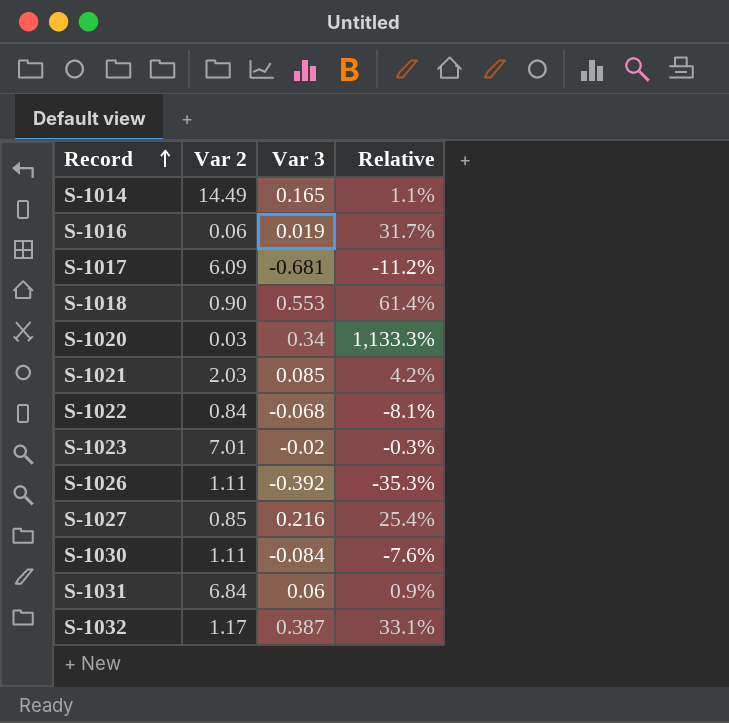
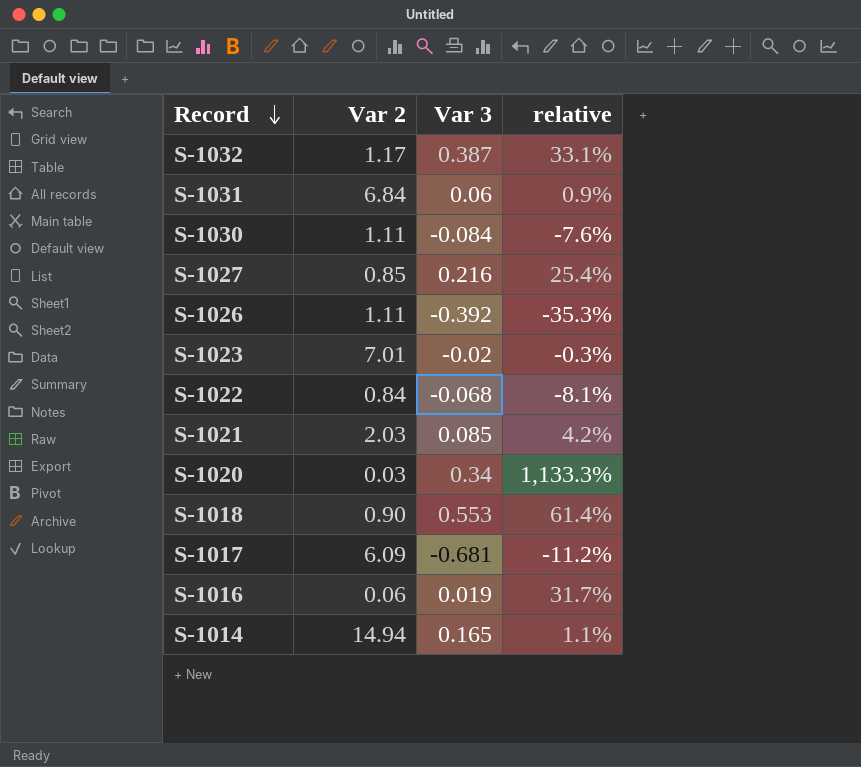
row order: Record ascending -> Record descending
column name: Relative -> relative
S-1014 | Var 2: 14.49 -> 14.94

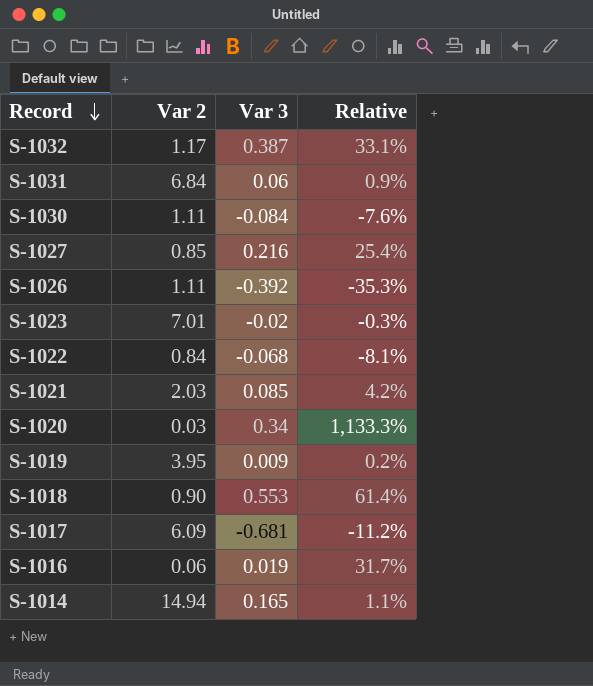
column name: relative -> Relative
row S-1019: none -> 3.95 | 0.009 | 0.2%

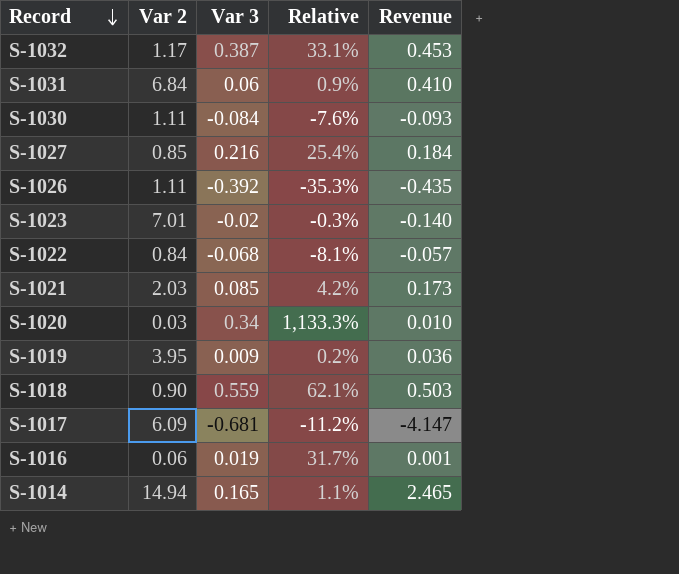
column Revenue | formula: none -> [Var 2] * [Var 3]
S-1018 | Var 3: 0.553 -> 0.559
S-1018 | Relative: 61.4% -> 62.1%

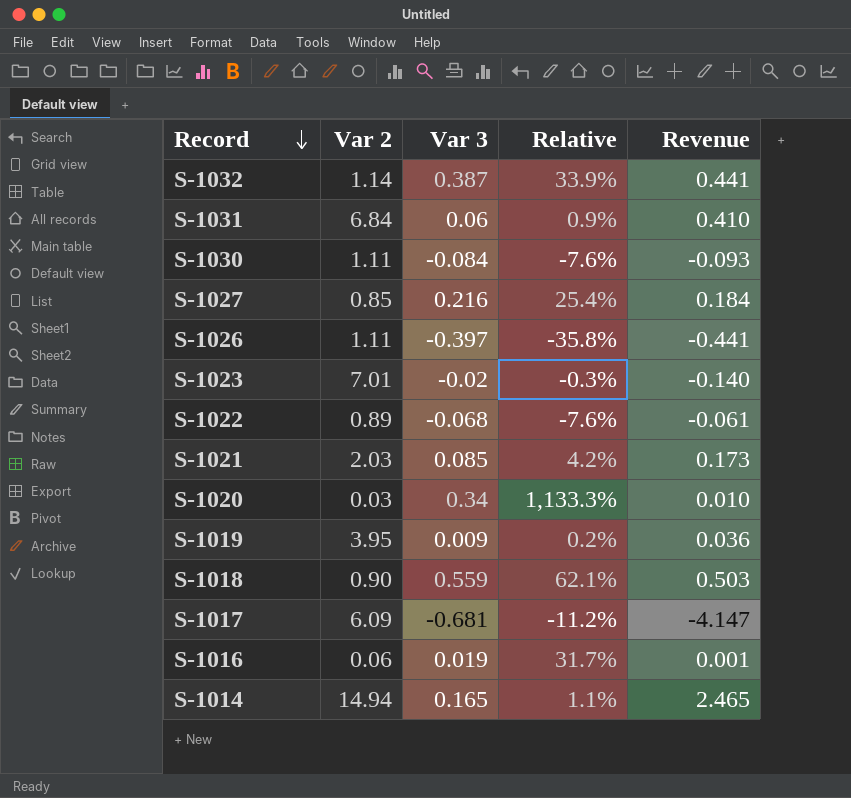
S-1032 | Var 2: 1.17 -> 1.14
S-1032 | Relative: 33.1% -> 33.9%
S-1032 | Revenue: 0.453 -> 0.441
S-1026 | Var 3: -0.392 -> -0.397
S-1026 | Relative: -35.3% -> -35.8%
S-1026 | Revenue: -0.435 -> -0.441
S-1022 | Var 2: 0.84 -> 0.89
S-1022 | Relative: -8.1% -> -7.6%
S-1022 | Revenue: -0.057 -> -0.061

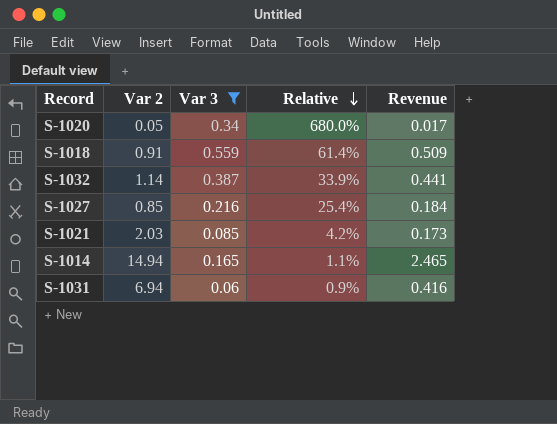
filter: none -> Var 3 >= 0.06
row order: Record descending -> Relative descending
S-1020 | Var 2: 0.03 -> 0.05
S-1020 | Relative: 1,133.3% -> 680.0%
S-1020 | Revenue: 0.010 -> 0.017
S-1018 | Var 2: 0.90 -> 0.91
S-1018 | Relative: 62.1% -> 61.4%
S-1018 | Revenue: 0.503 -> 0.509
S-1031 | Var 2: 6.84 -> 6.94
S-1031 | Revenue: 0.410 -> 0.416

